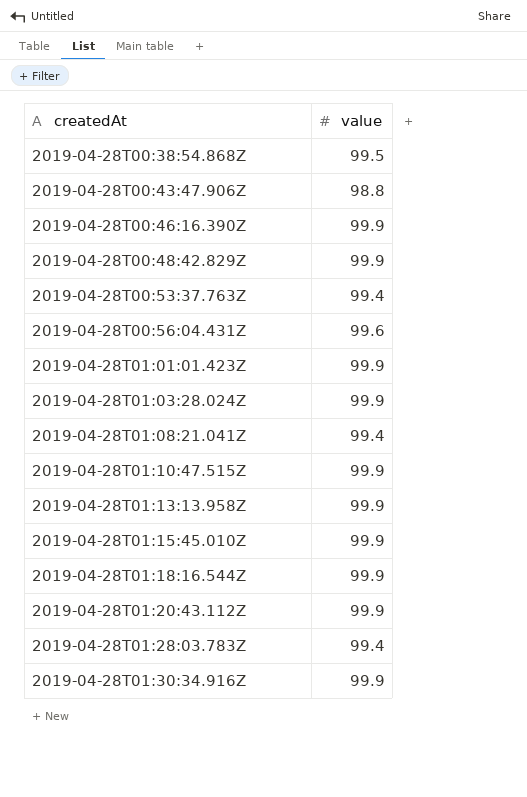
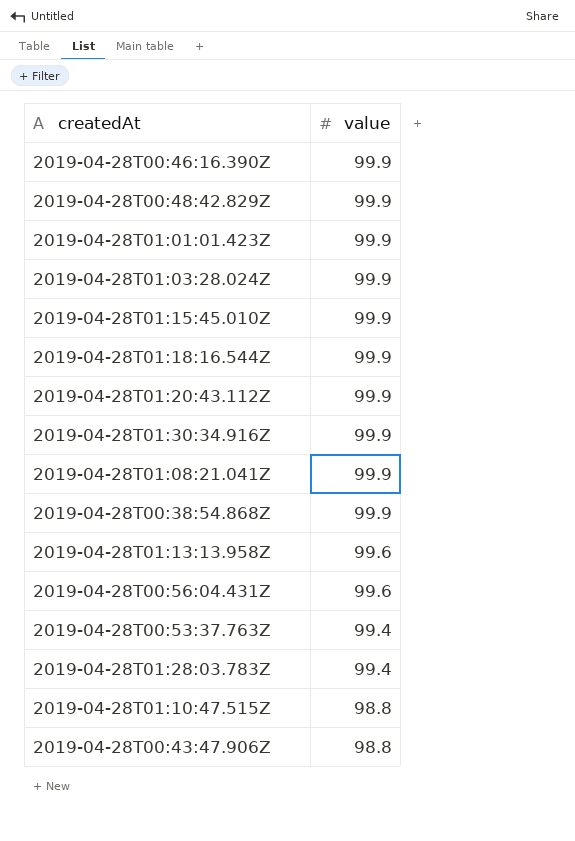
row order: createdAt ascending -> value descending
2019-04-28T01:08:21.041Z | value: 99.4 -> 99.9
2019-04-28T00:38:54.868Z | value: 99.5 -> 99.9
2019-04-28T01:13:13.958Z | value: 99.9 -> 99.6
2019-04-28T01:10:47.515Z | value: 99.9 -> 98.8

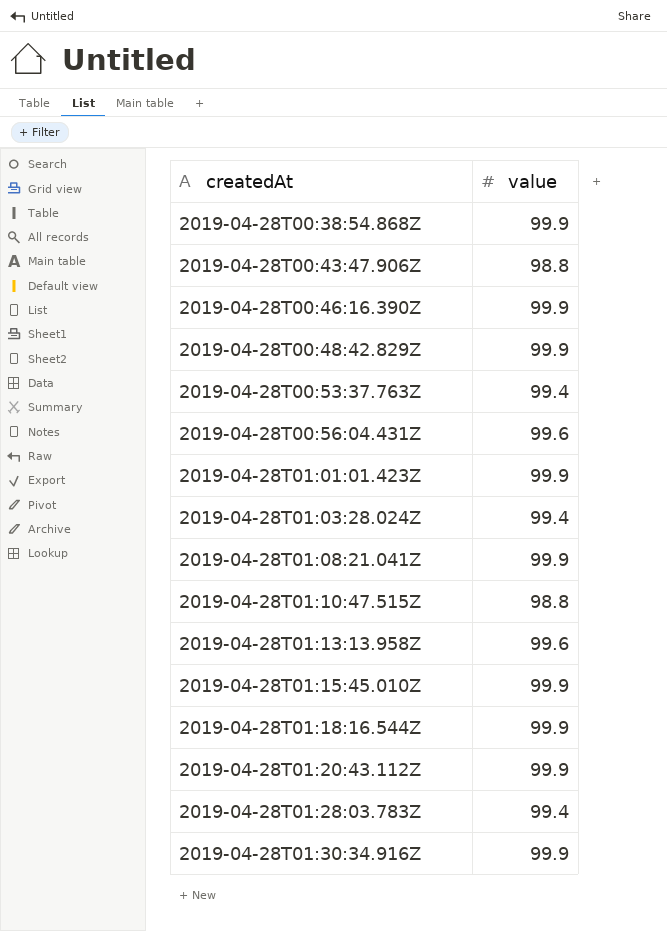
row order: value descending -> createdAt ascending
2019-04-28T01:03:28.024Z | value: 99.9 -> 99.4

